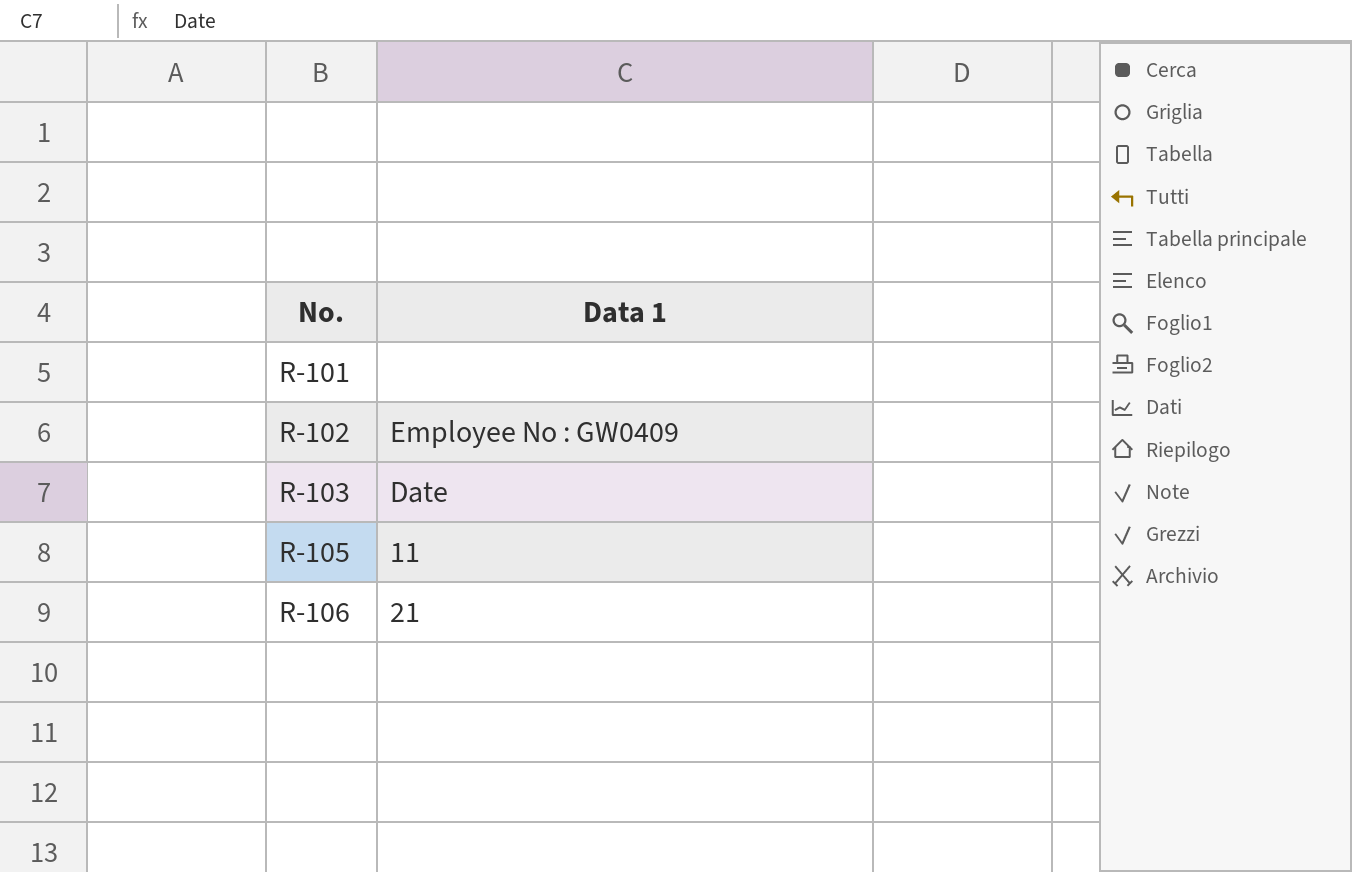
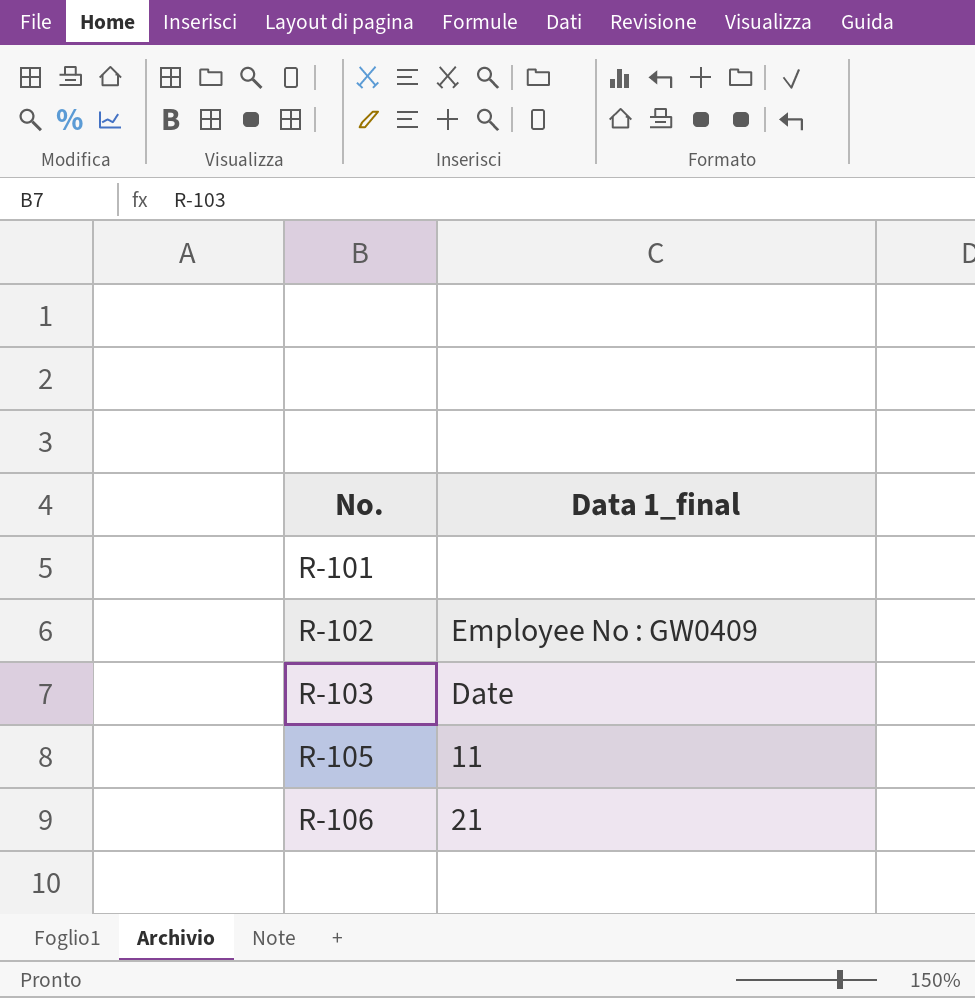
column name: Data 1 -> Data 1_final

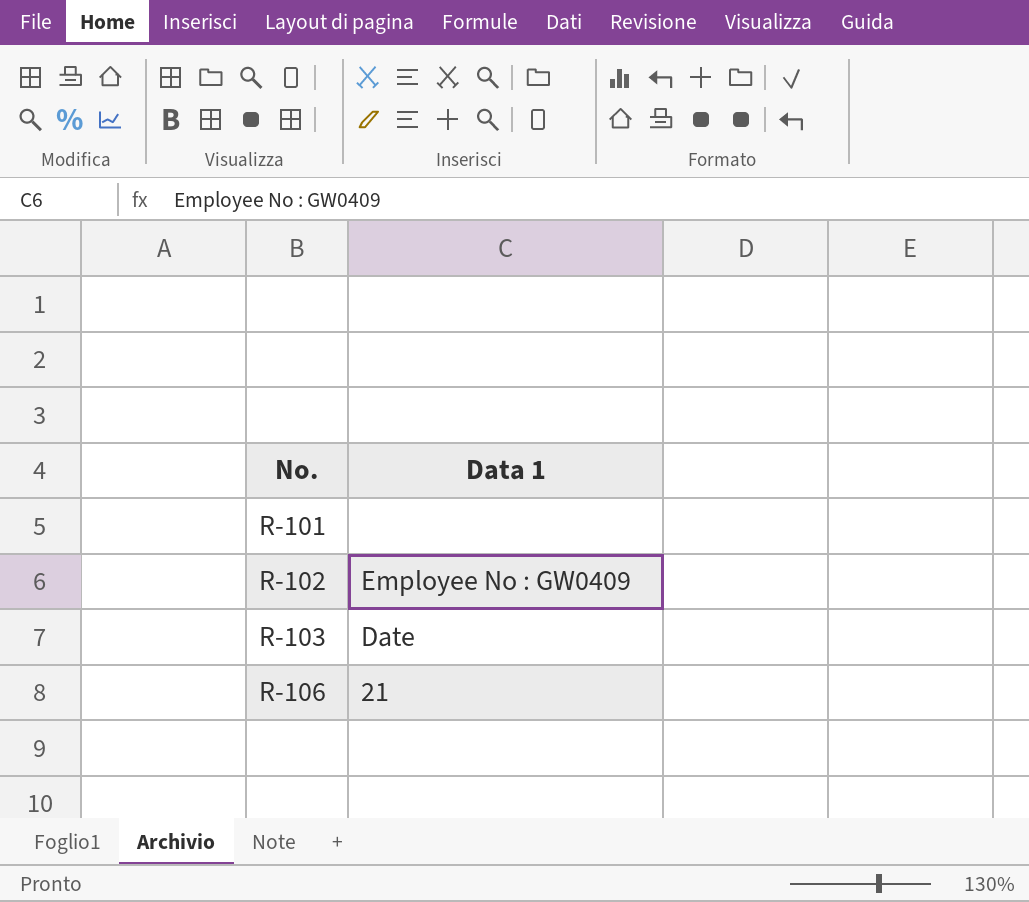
column name: Data 1_final -> Data 1
row R-105: 11 -> none

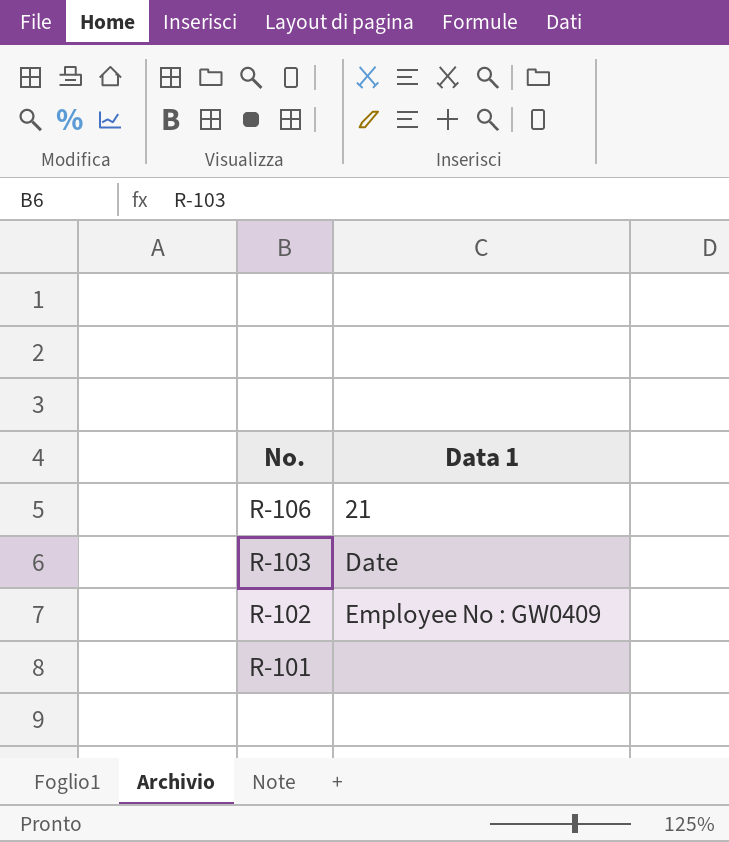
row order: No. ascending -> No. descending

